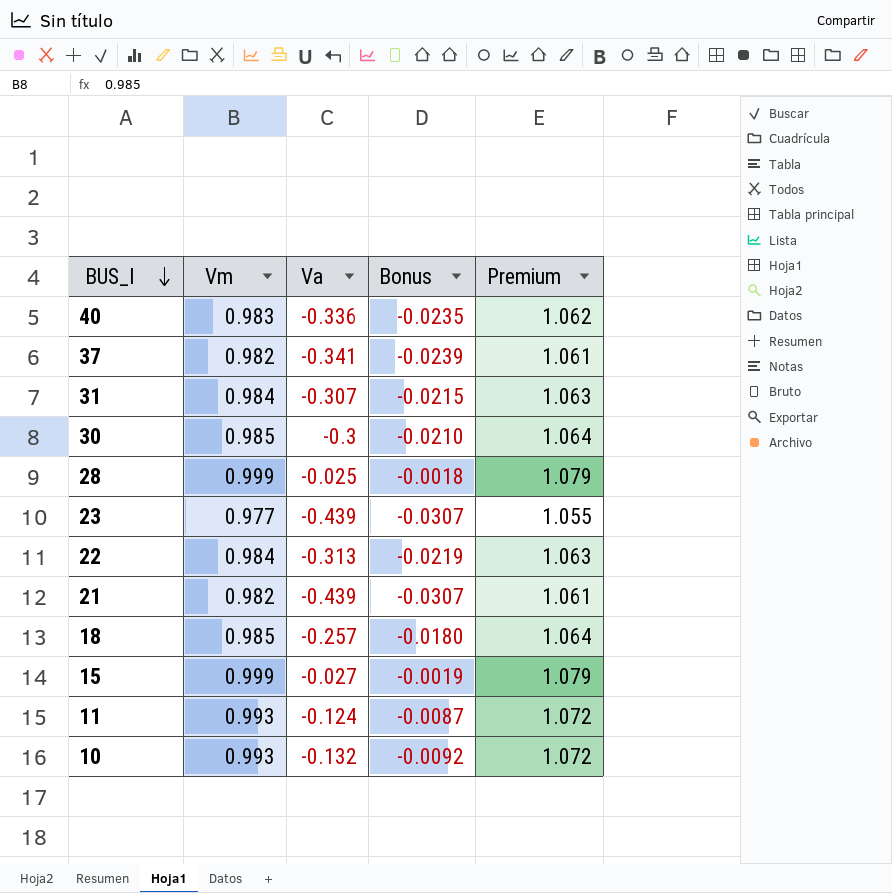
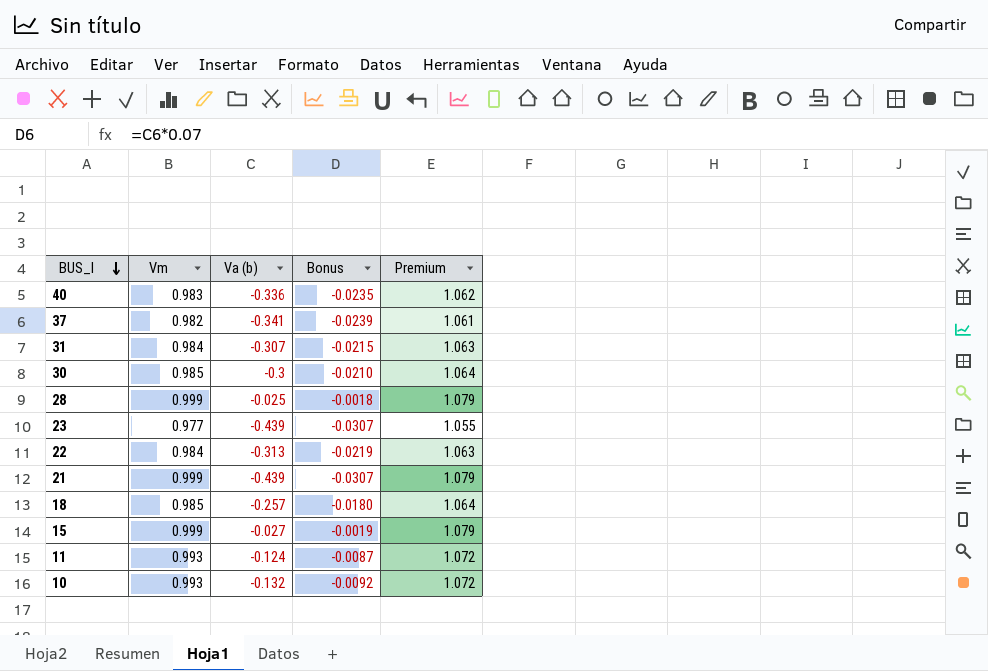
column name: Va -> Va (b)
21 | Vm: 0.982 -> 0.999
21 | Premium: 1.061 -> 1.079

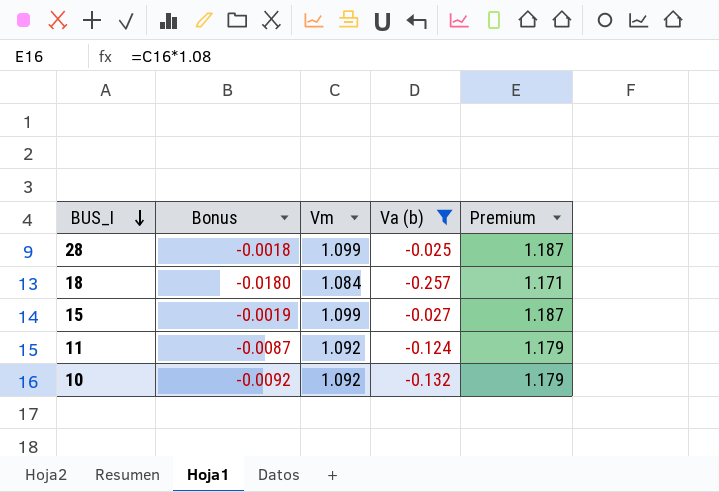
filter: none -> Va (b) >= -0.257
column Bonus | position: 4 -> 2
28 | Vm: 0.999 -> 1.099
28 | Premium: 1.079 -> 1.187
18 | Vm: 0.985 -> 1.084
18 | Premium: 1.064 -> 1.171
15 | Vm: 0.999 -> 1.099
15 | Premium: 1.079 -> 1.187
11 | Vm: 0.993 -> 1.092
11 | Premium: 1.072 -> 1.179
10 | Vm: 0.993 -> 1.092
10 | Premium: 1.072 -> 1.179

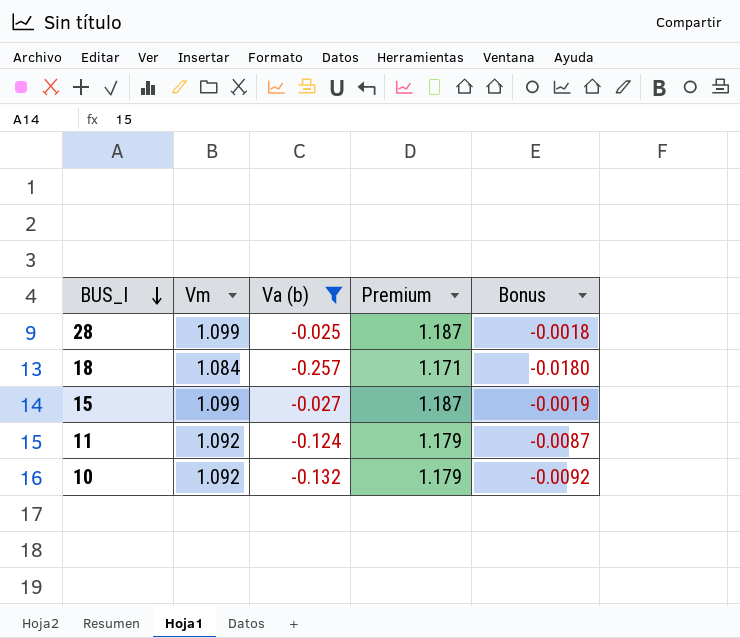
column Bonus | position: 2 -> 5

